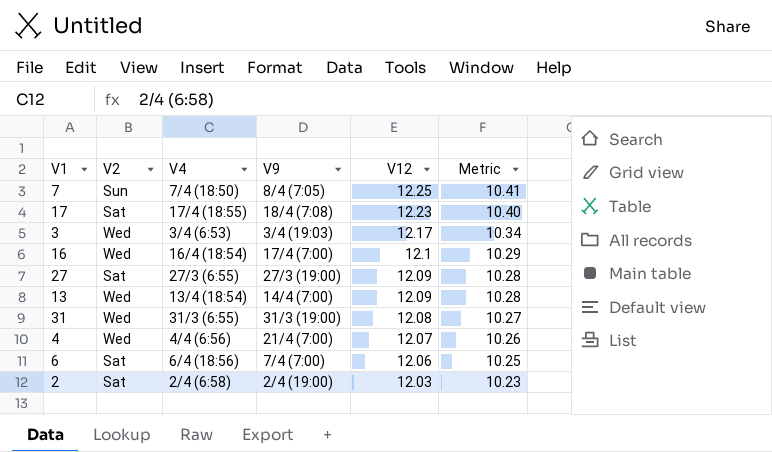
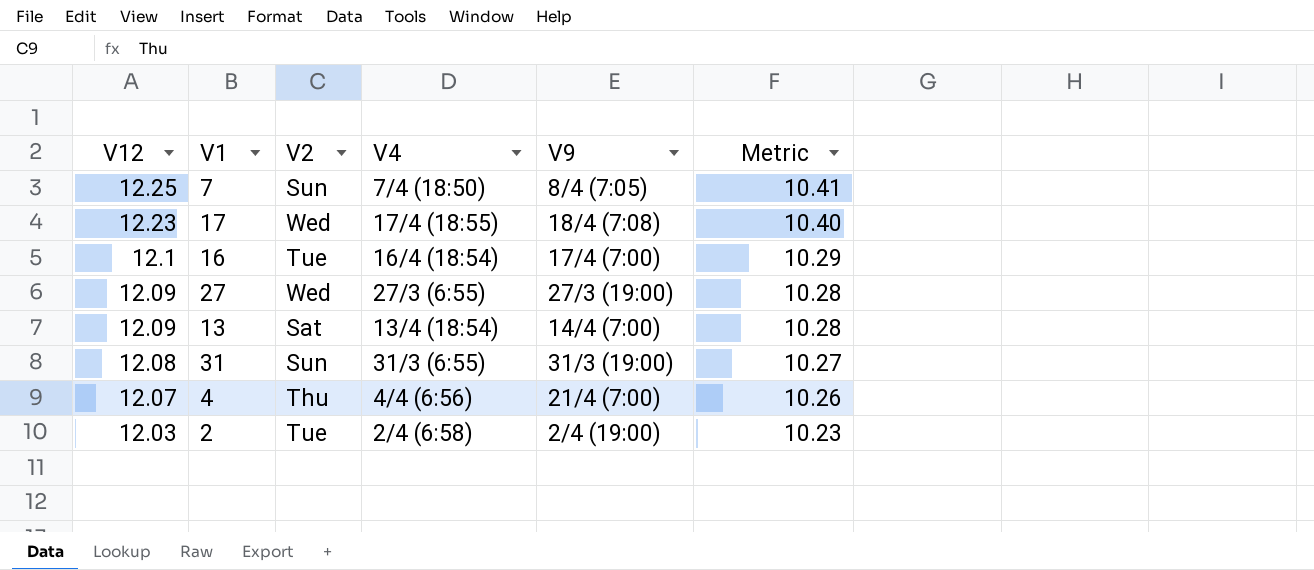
column V12 | position: 5 -> 1
row 3: Wed | 3/4 (6:53) | 3/4 (19:03) | 12.17 | 10.34 -> none
row 6: Sat | 6/4 (18:56) | 7/4 (7:00) | 12.06 | 10.25 -> none
17 | V2: Sat -> Wed
16 | V2: Wed -> Tue
27 | V2: Sat -> Wed
13 | V2: Wed -> Sat
31 | V2: Wed -> Sun
4 | V2: Wed -> Thu
2 | V2: Sat -> Tue

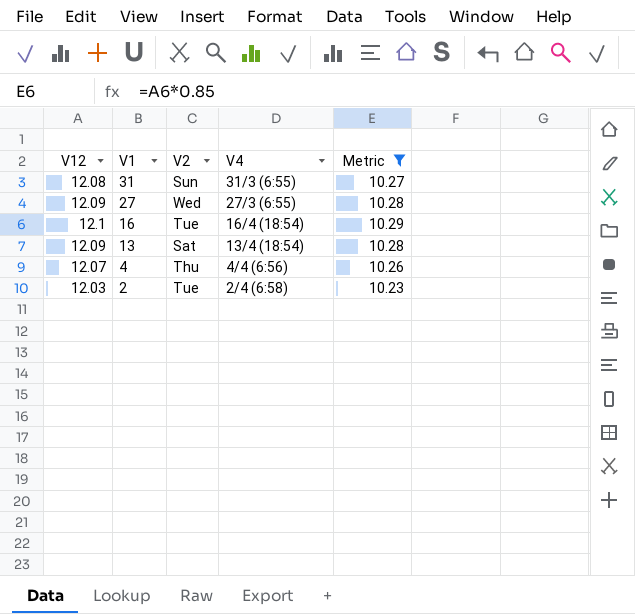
filter: none -> Metric <= 10.29
row order: V12 descending -> V1 descending
column V9 | position: 5 -> none

